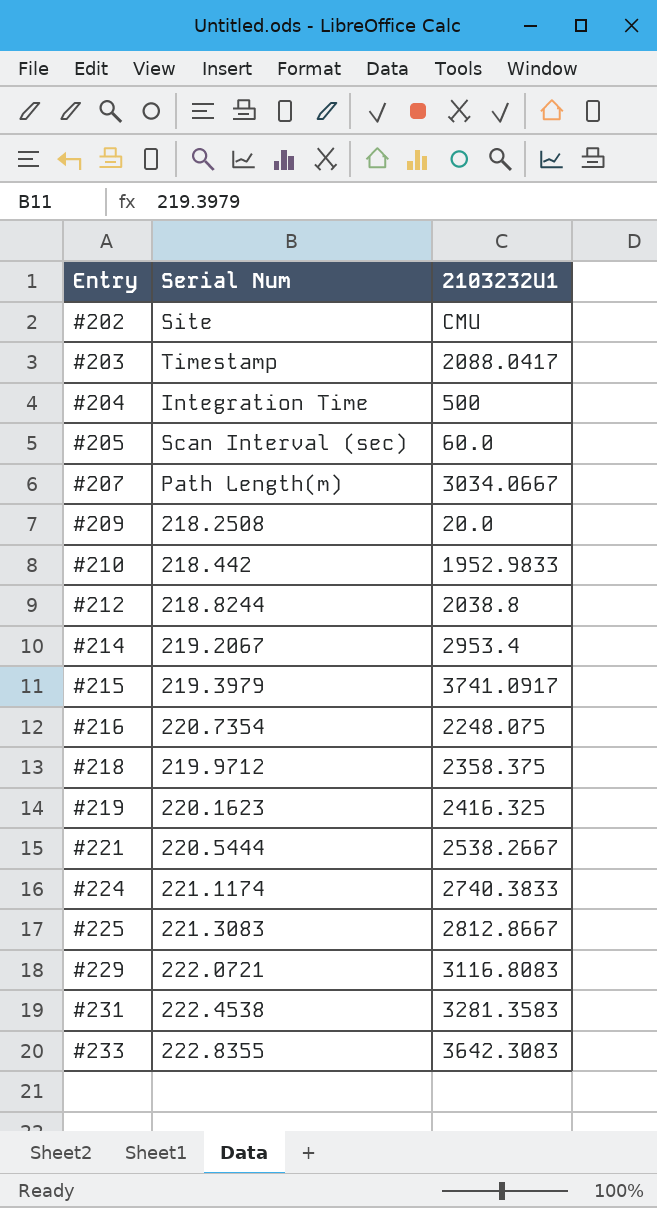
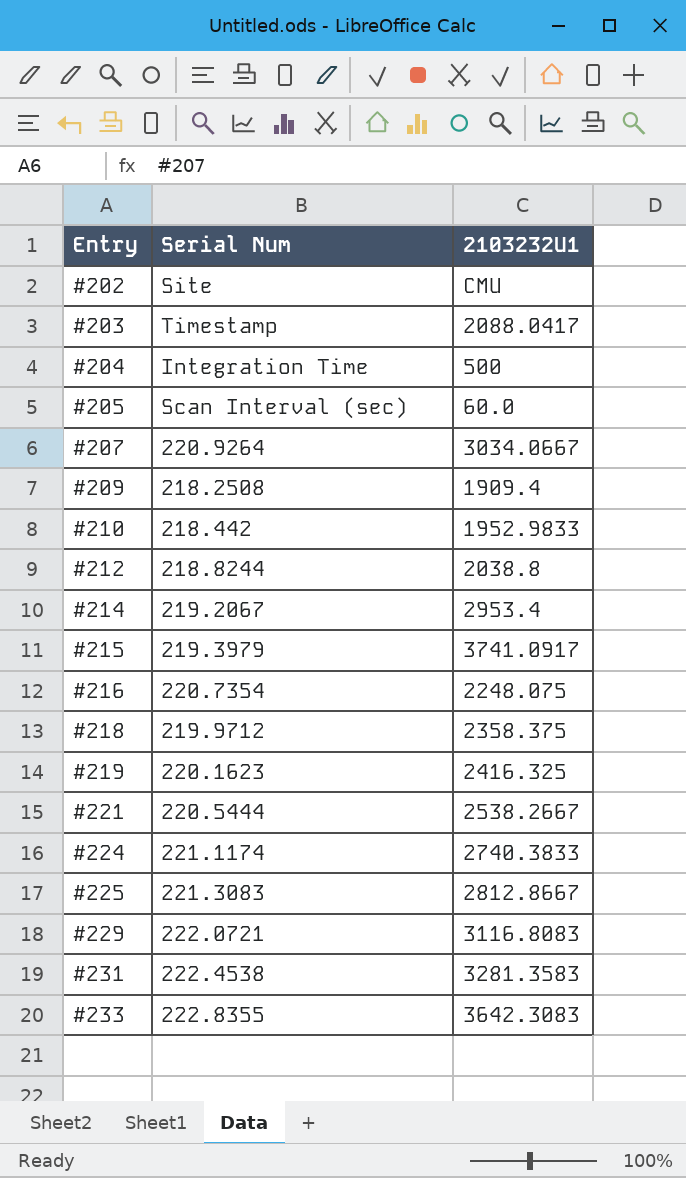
#207 | Serial Num: Path Length(m) -> 220.9264
#209 | 2103232U1: 20.0 -> 1909.4

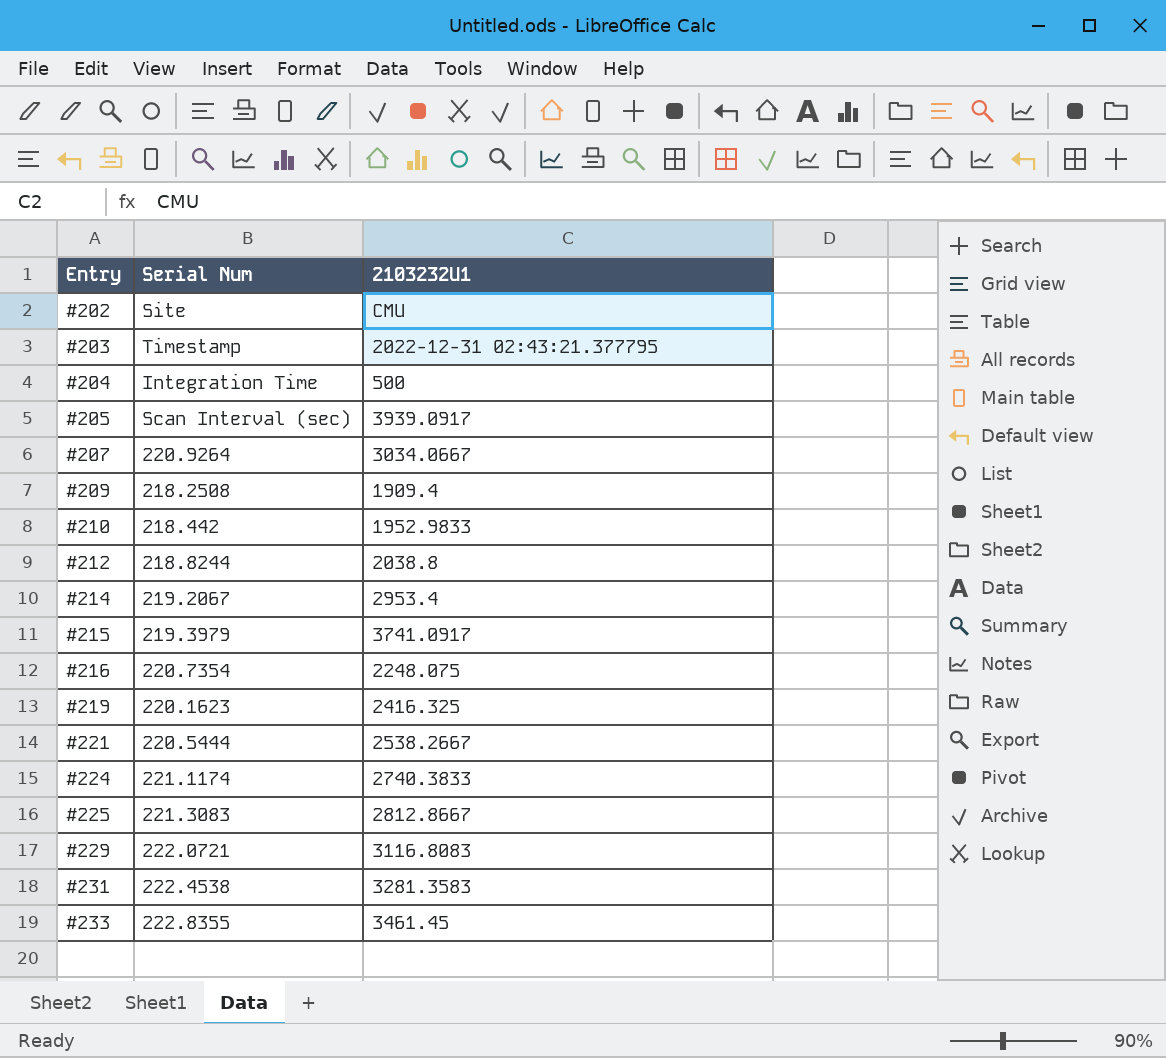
row #218: 219.9712 | 2358.375 -> none
#203 | 2103232U1: 2088.0417 -> 2022-12-31 02:43:21.377795
#205 | 2103232U1: 60.0 -> 3939.0917
#233 | 2103232U1: 3642.3083 -> 3461.45

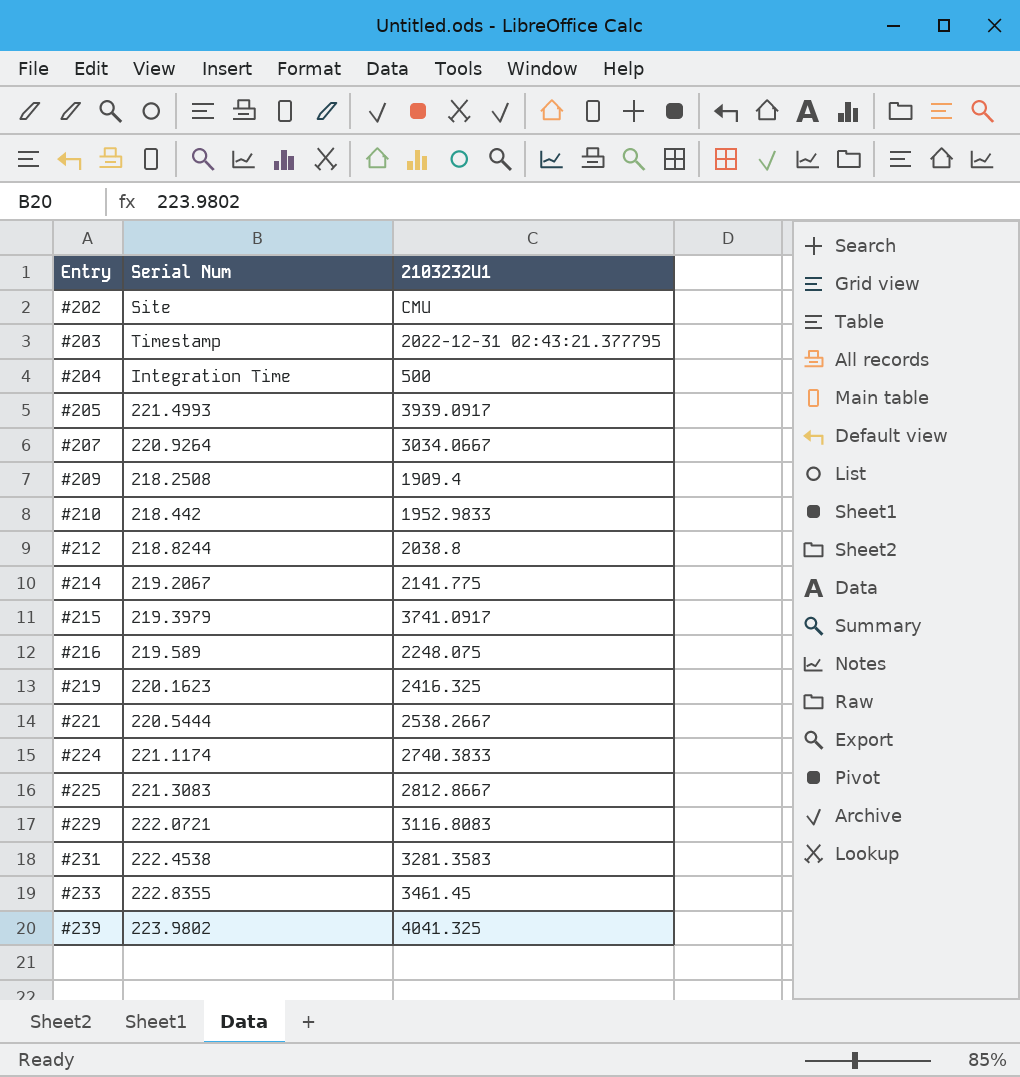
#205 | Serial Num: Scan Interval (sec) -> 221.4993
#214 | 2103232U1: 2953.4 -> 2141.775
#216 | Serial Num: 220.7354 -> 219.589
row #239: none -> 223.9802 | 4041.325

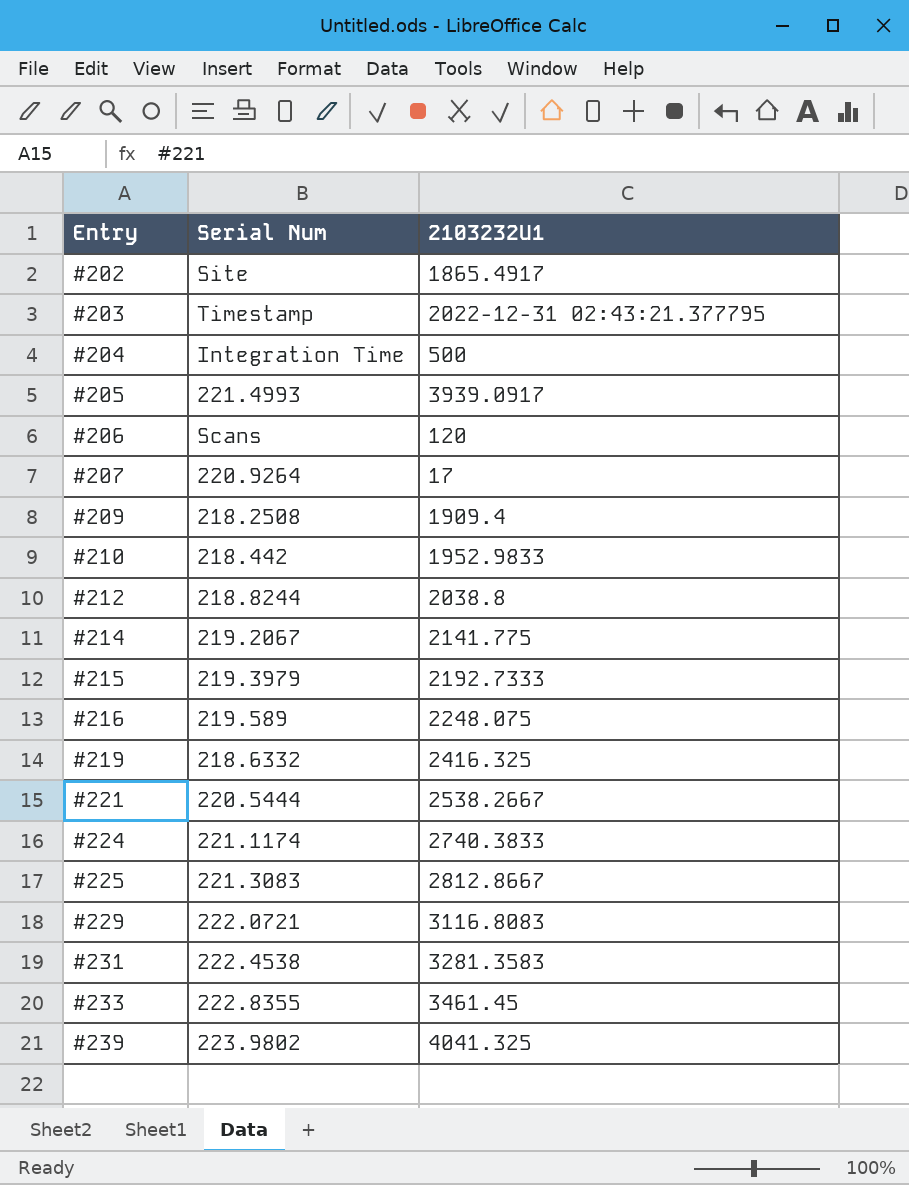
#202 | 2103232U1: CMU -> 1865.4917
row #206: none -> Scans | 120
#207 | 2103232U1: 3034.0667 -> 17
#215 | 2103232U1: 3741.0917 -> 2192.7333
#219 | Serial Num: 220.1623 -> 218.6332

